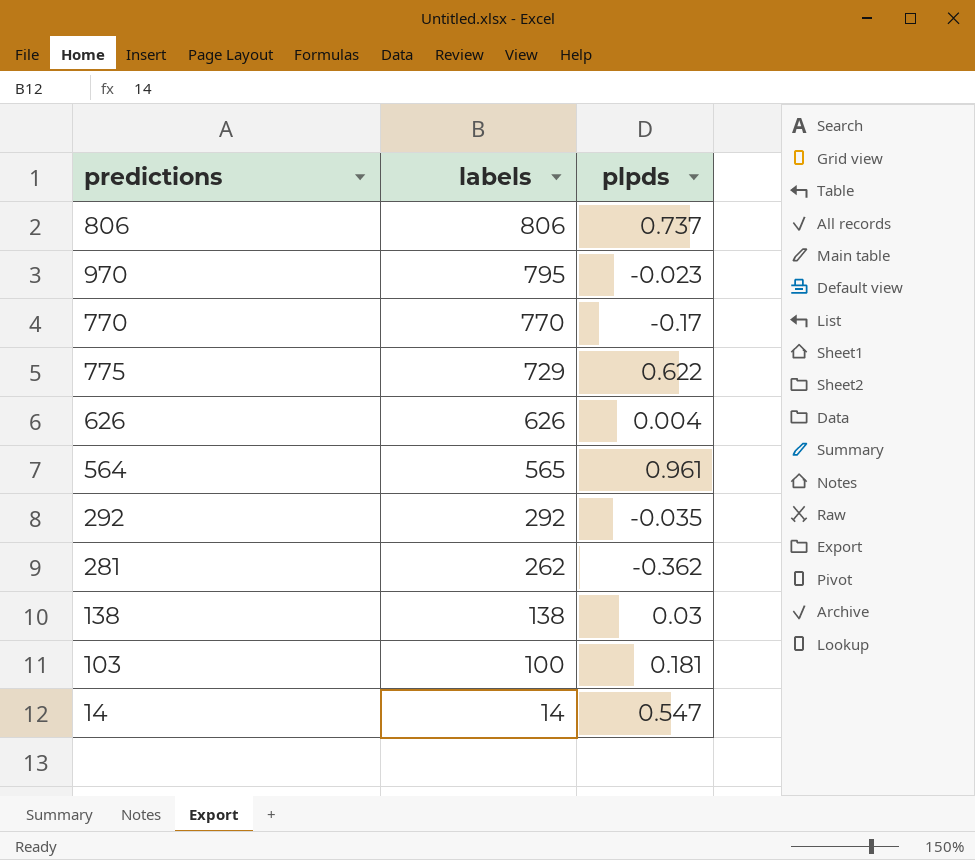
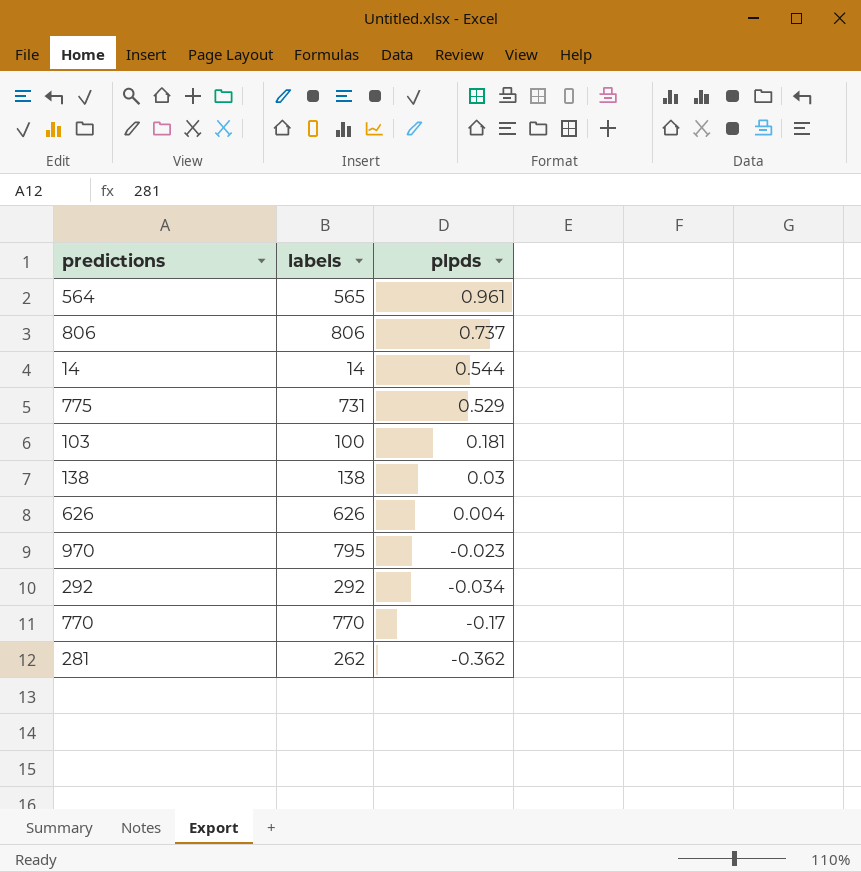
row order: labels descending -> plpds descending
14 | plpds: 0.547 -> 0.544
775 | labels: 729 -> 731
775 | plpds: 0.622 -> 0.529
292 | plpds: -0.035 -> -0.034

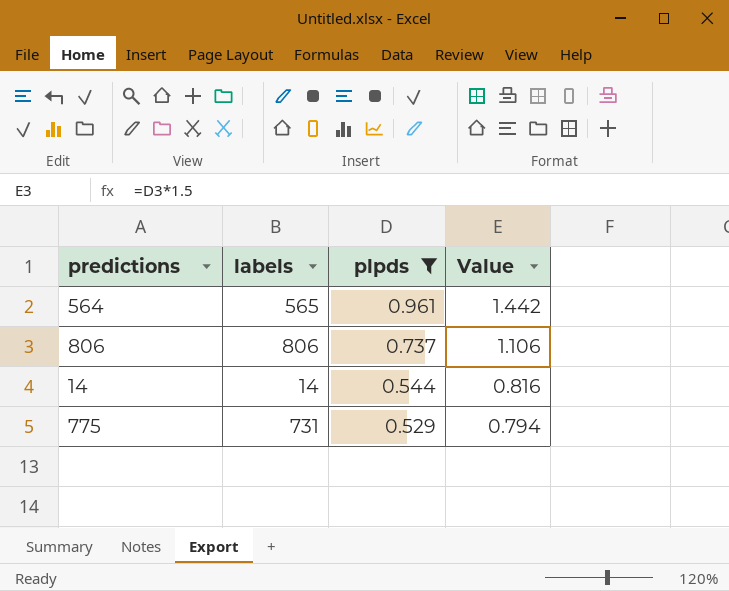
filter: none -> plpds >= 0.529
column Value | formula: none -> [plpds] * 1.5

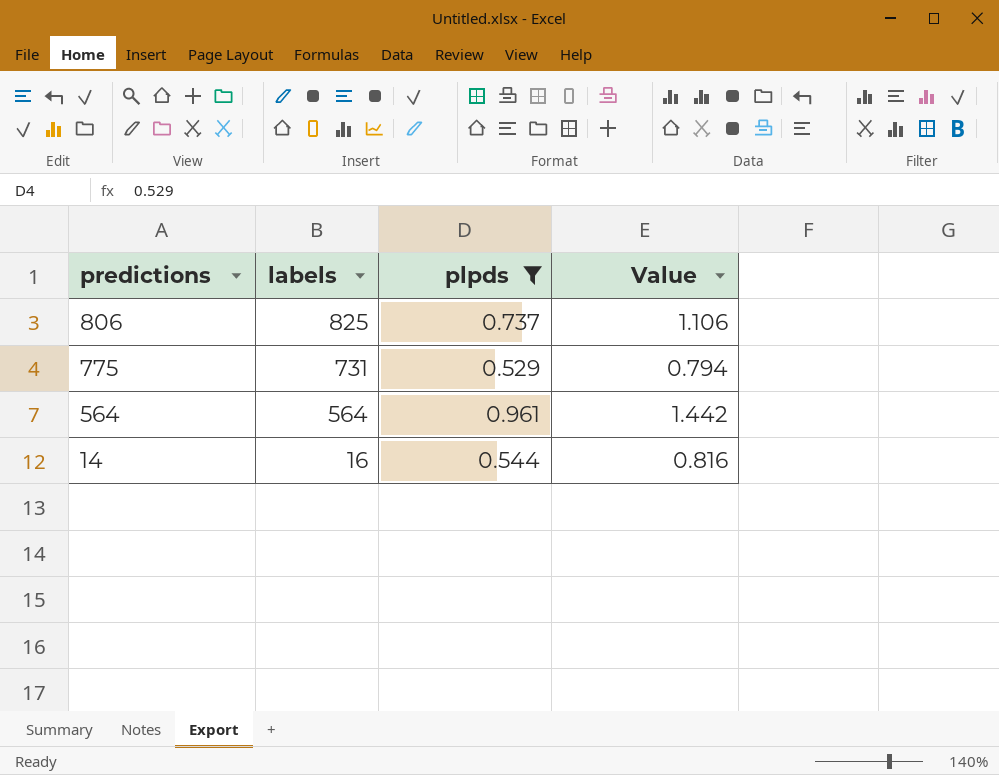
row order: plpds descending -> predictions descending
806 | labels: 806 -> 825
564 | labels: 565 -> 564
14 | labels: 14 -> 16

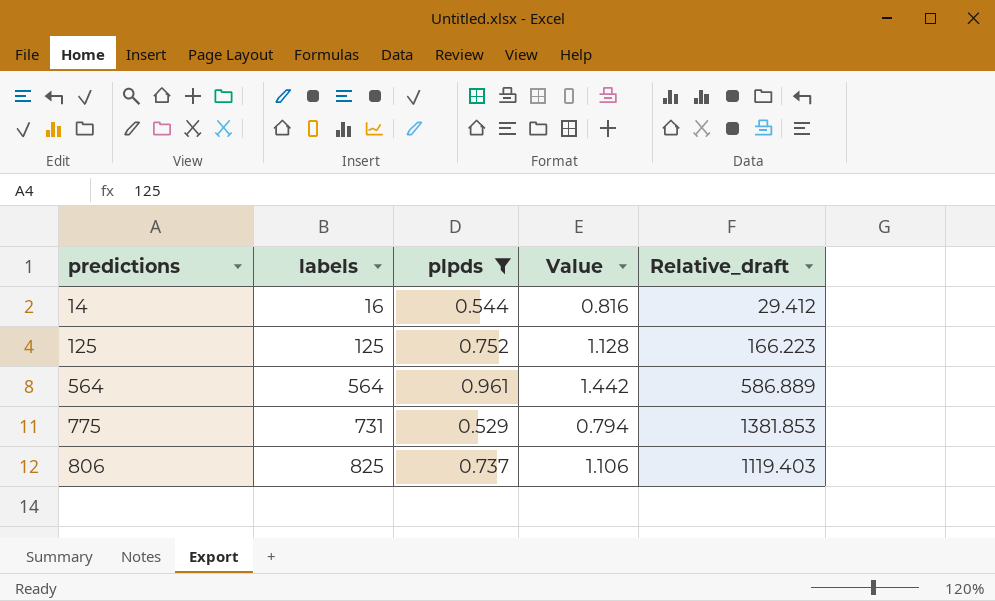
row order: predictions descending -> predictions ascending
column Relative_draft | formula: none -> [labels] / [plpds]
row 125: none -> 125 | 0.752 | 1.128 | 166.223

